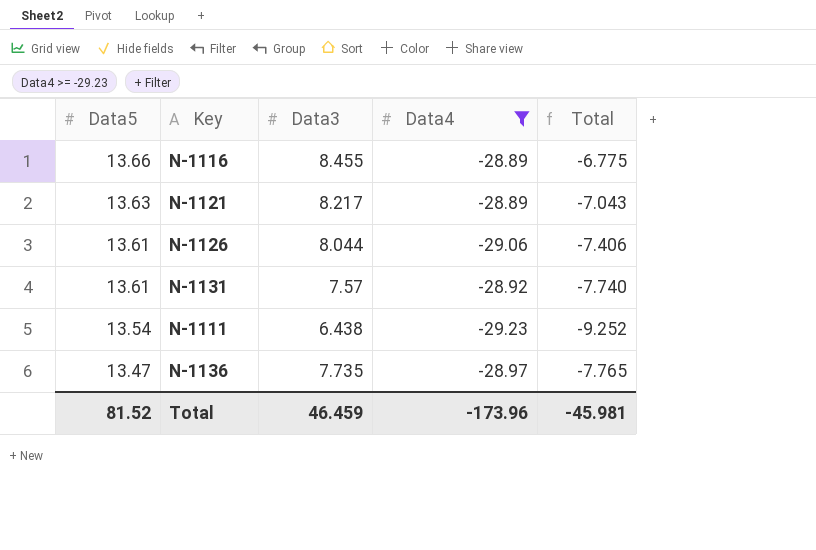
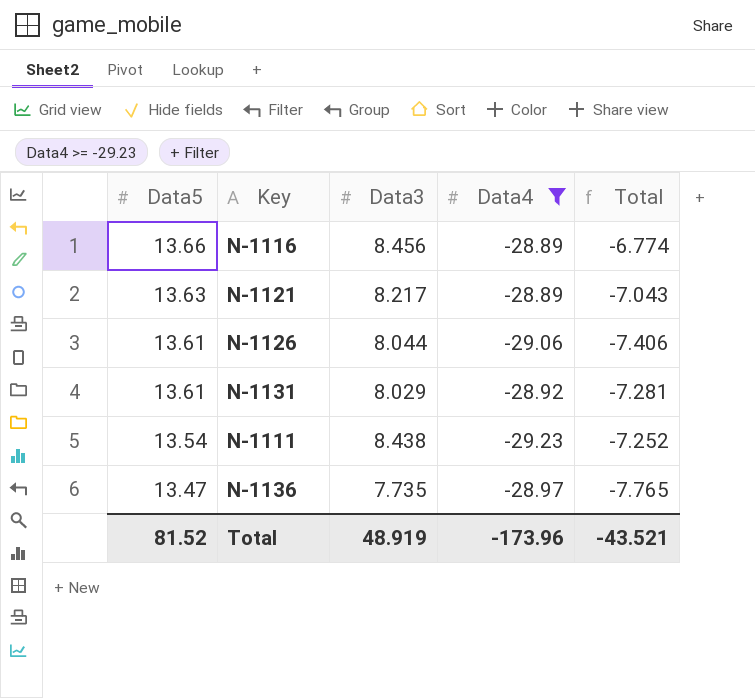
N-1116 | Data3: 8.455 -> 8.456
N-1116 | Total: -6.775 -> -6.774
N-1131 | Data3: 7.57 -> 8.029
N-1131 | Total: -7.740 -> -7.281
N-1111 | Data3: 6.438 -> 8.438
N-1111 | Total: -9.252 -> -7.252
Total | Data3: 46.459 -> 48.919
Total | Total: -45.981 -> -43.521

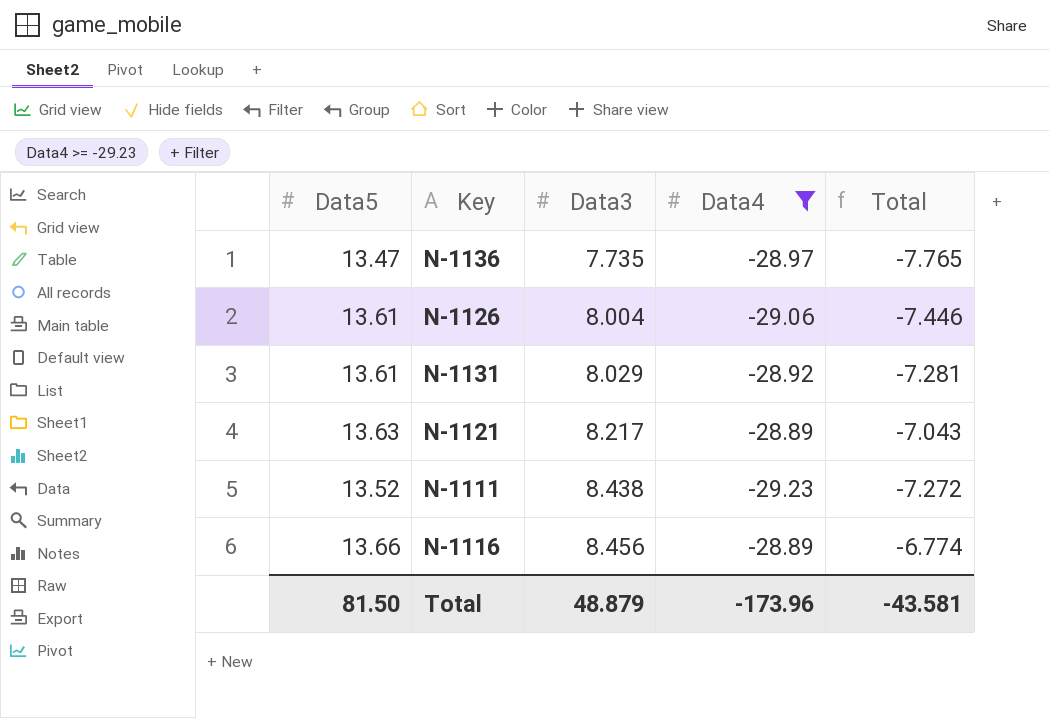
row order: Data5 descending -> Data3 ascending
N-1126 | Data3: 8.044 -> 8.004
N-1126 | Total: -7.406 -> -7.446
N-1111 | Data5: 13.54 -> 13.52
N-1111 | Total: -7.252 -> -7.272
Total | Data5: 81.52 -> 81.50
Total | Data3: 48.919 -> 48.879
Total | Total: -43.521 -> -43.581

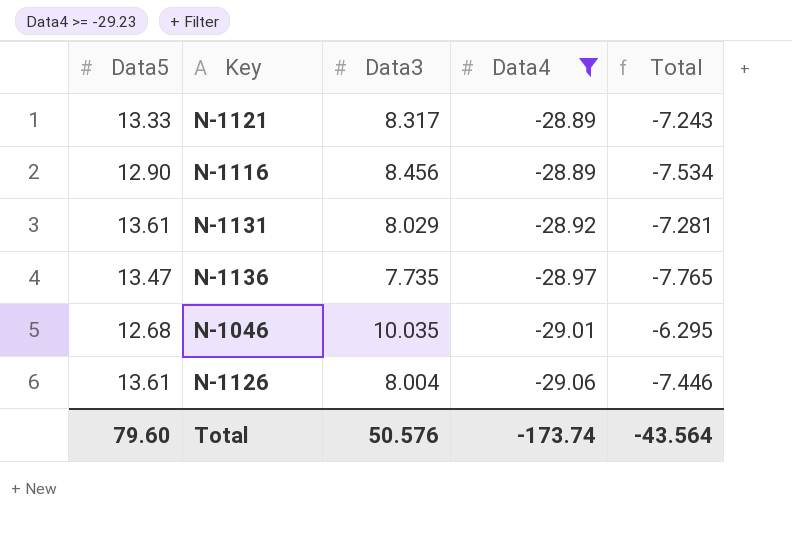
row order: Data3 ascending -> Data4 descending
row N-1111: 13.52 | 8.438 | -29.23 | -7.272 -> none
N-1121 | Data5: 13.63 -> 13.33
N-1121 | Data3: 8.217 -> 8.317
N-1121 | Total: -7.043 -> -7.243
N-1116 | Data5: 13.66 -> 12.90
N-1116 | Total: -6.774 -> -7.534
row N-1046: none -> 12.68 | 10.035 | -29.01 | -6.295
Total | Data5: 81.50 -> 79.60
Total | Data3: 48.879 -> 50.576
Total | Data4: -173.96 -> -173.74
Total | Total: -43.581 -> -43.564

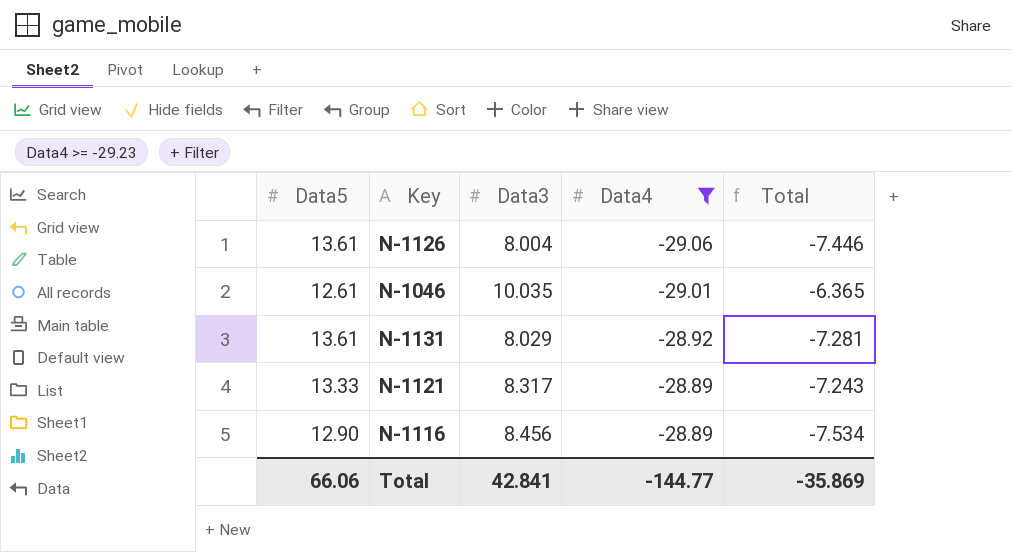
row order: Data4 descending -> Data4 ascending
row N-1136: 13.47 | 7.735 | -28.97 | -7.765 -> none
N-1046 | Data5: 12.68 -> 12.61
N-1046 | Total: -6.295 -> -6.365
Total | Data5: 79.60 -> 66.06
Total | Data3: 50.576 -> 42.841
Total | Data4: -173.74 -> -144.77
Total | Total: -43.564 -> -35.869

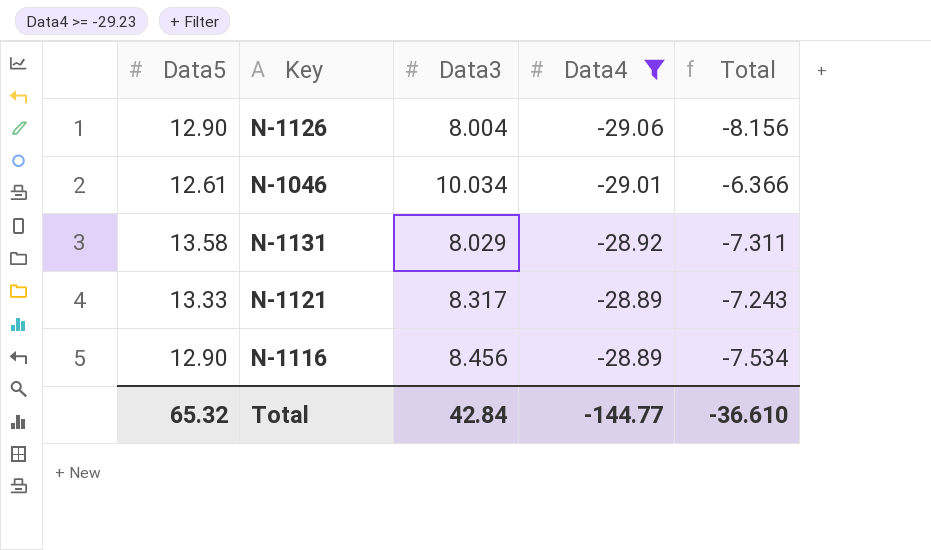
N-1126 | Data5: 13.61 -> 12.90
N-1126 | Total: -7.446 -> -8.156
N-1046 | Data3: 10.035 -> 10.034
N-1046 | Total: -6.365 -> -6.366
N-1131 | Data5: 13.61 -> 13.58
N-1131 | Total: -7.281 -> -7.311
Total | Data5: 66.06 -> 65.32
Total | Data3: 42.841 -> 42.84
Total | Total: -35.869 -> -36.610

